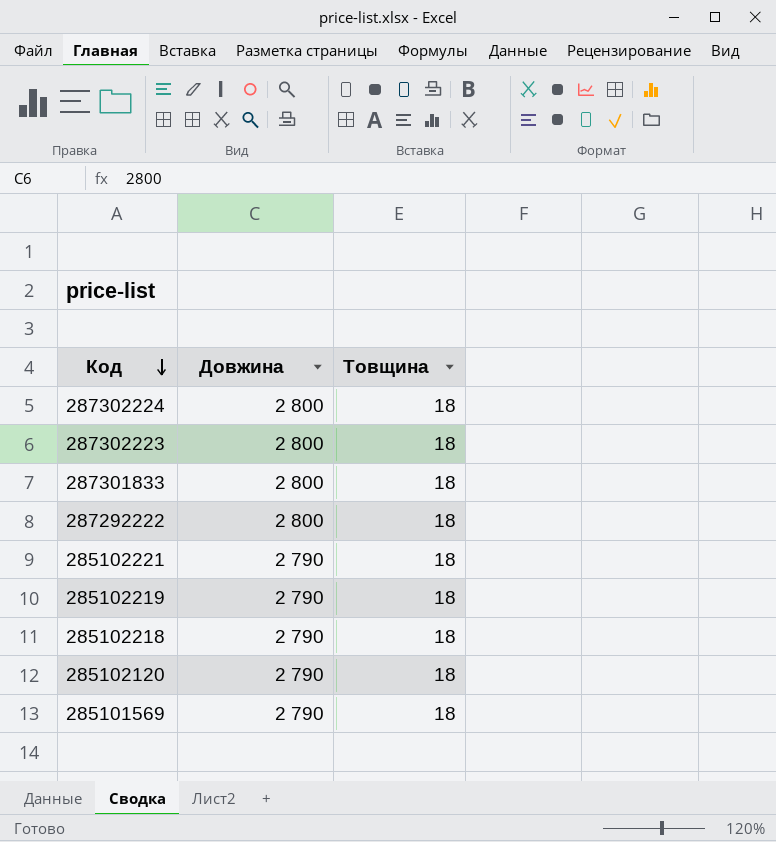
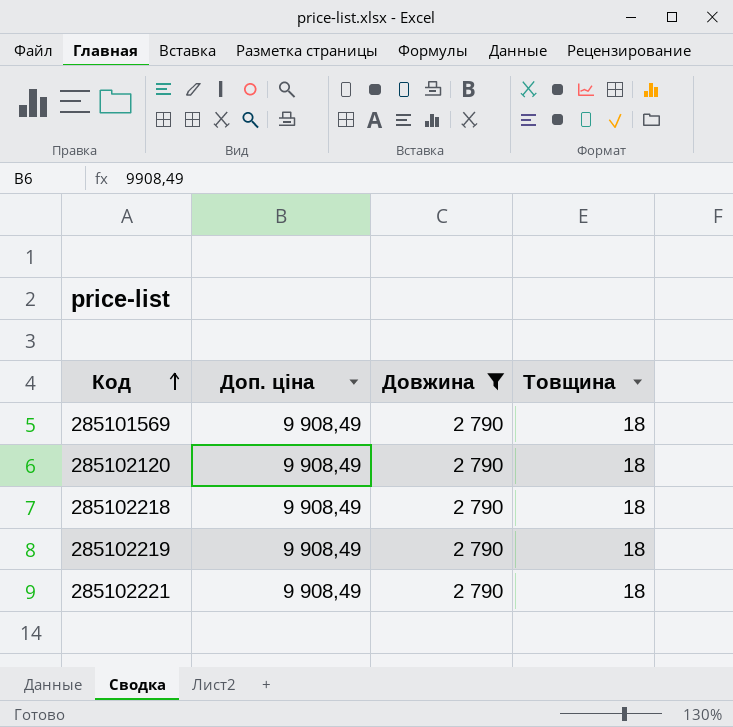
filter: none -> Довжина = 2 790
row order: Код descending -> Код ascending
column Доп. ціна | position: none -> 2

